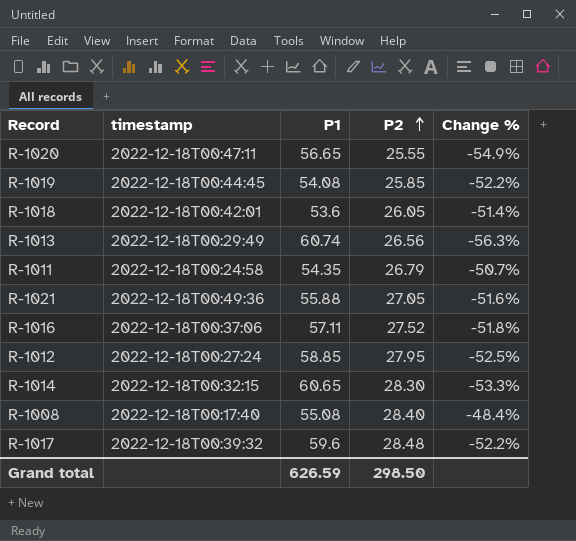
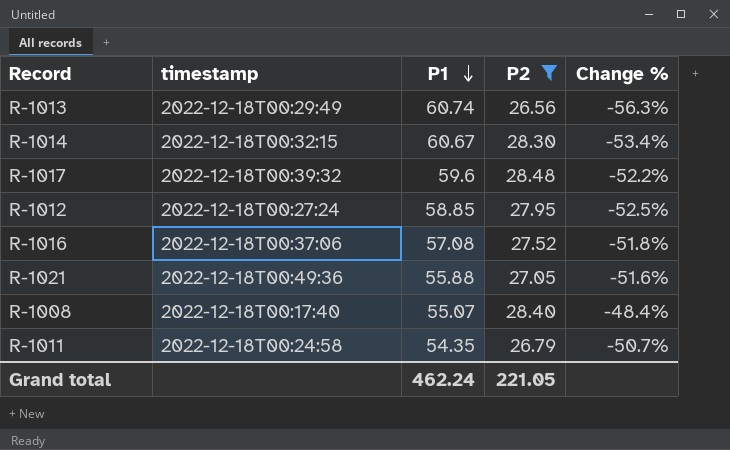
filter: none -> P2 >= 26.56
row order: P2 ascending -> P1 descending
R-1014 | P1: 60.65 -> 60.67
R-1014 | Change %: -53.3% -> -53.4%
R-1016 | P1: 57.11 -> 57.08
R-1008 | P1: 55.08 -> 55.07
Grand total | P1: 626.59 -> 462.24
Grand total | P2: 298.50 -> 221.05

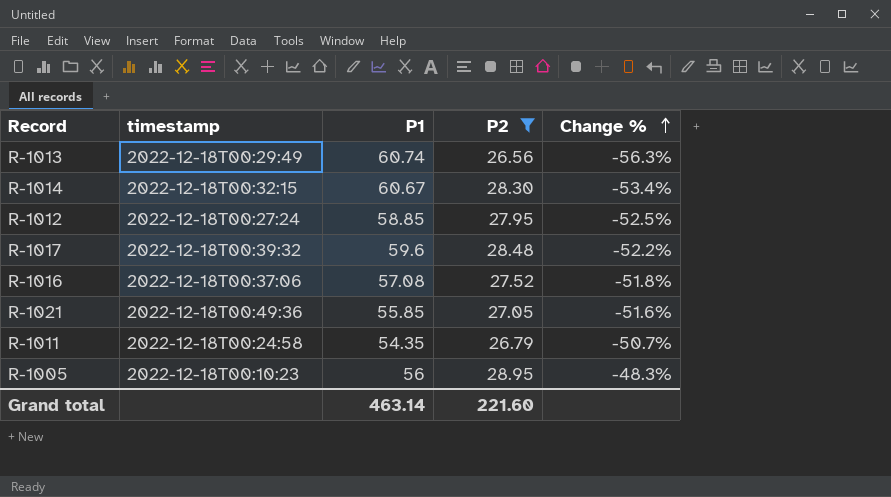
row order: P1 descending -> Change % ascending
row R-1008: 2022-12-18T00:17:40 | 55.07 | 28.40 | -48.4% -> none
R-1021 | P1: 55.88 -> 55.85
row R-1005: none -> 2022-12-18T00:10:23 | 56 | 28.95 | -48.3%
Grand total | P1: 462.24 -> 463.14
Grand total | P2: 221.05 -> 221.60

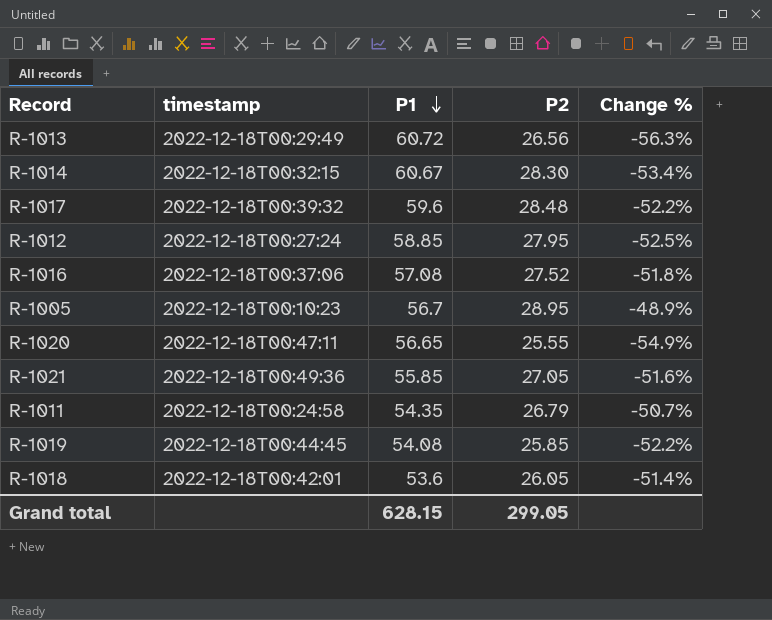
filter: P2 >= 26.56 -> none
row order: Change % ascending -> P1 descending
R-1013 | P1: 60.74 -> 60.72
R-1005 | P1: 56 -> 56.7
R-1005 | Change %: -48.3% -> -48.9%
Grand total | P1: 463.14 -> 628.15
Grand total | P2: 221.60 -> 299.05

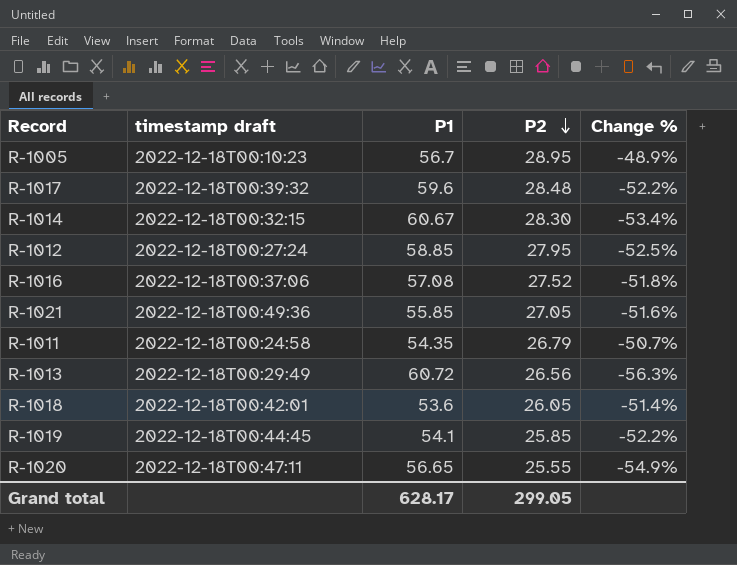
row order: P1 descending -> P2 descending
column name: timestamp -> timestamp draft
R-1019 | P1: 54.08 -> 54.1
Grand total | P1: 628.15 -> 628.17

